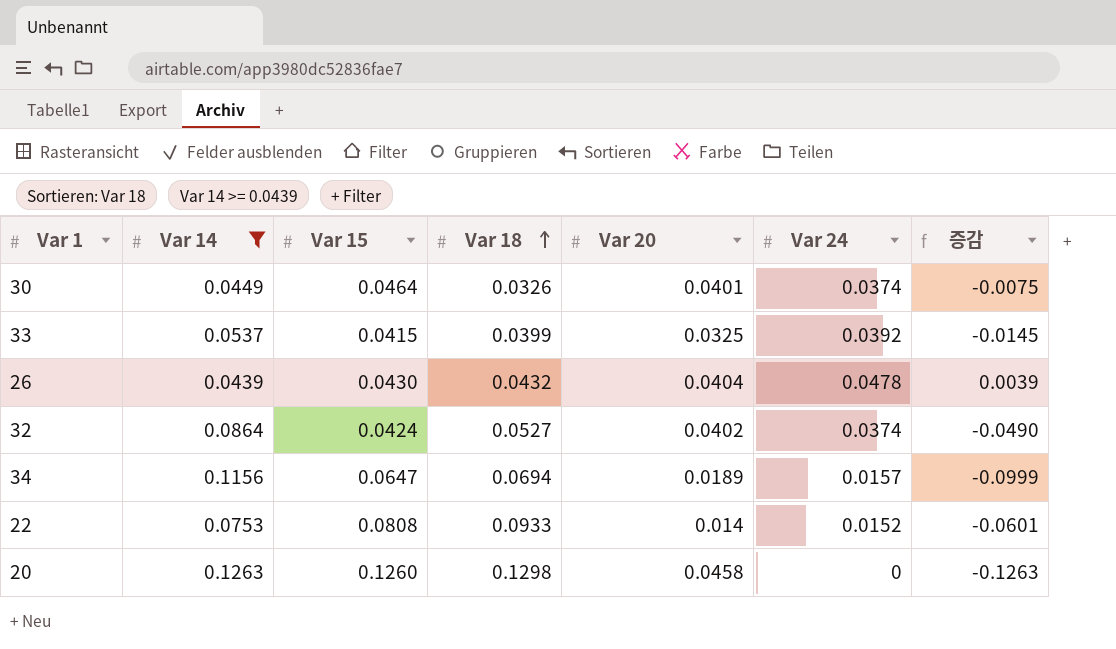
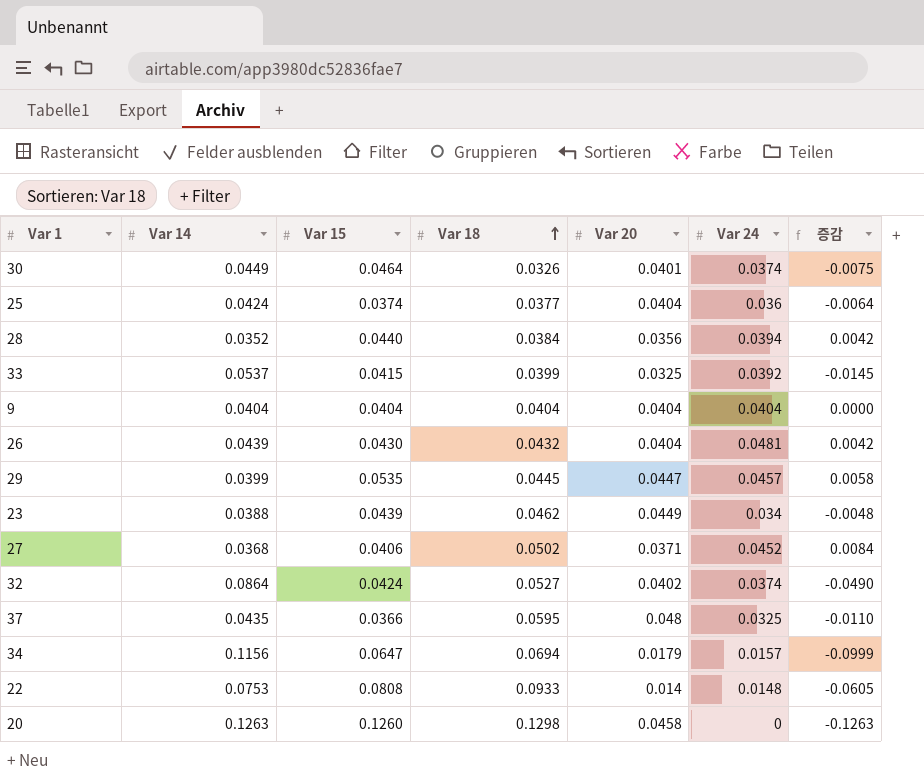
filter: Var 14 >= 0.0439 -> none
26 | Var 24: 0.0478 -> 0.0481
26 | 증감: 0.0039 -> 0.0042
34 | Var 20: 0.0189 -> 0.0179
22 | Var 24: 0.0152 -> 0.0148
22 | 증감: -0.0601 -> -0.0605

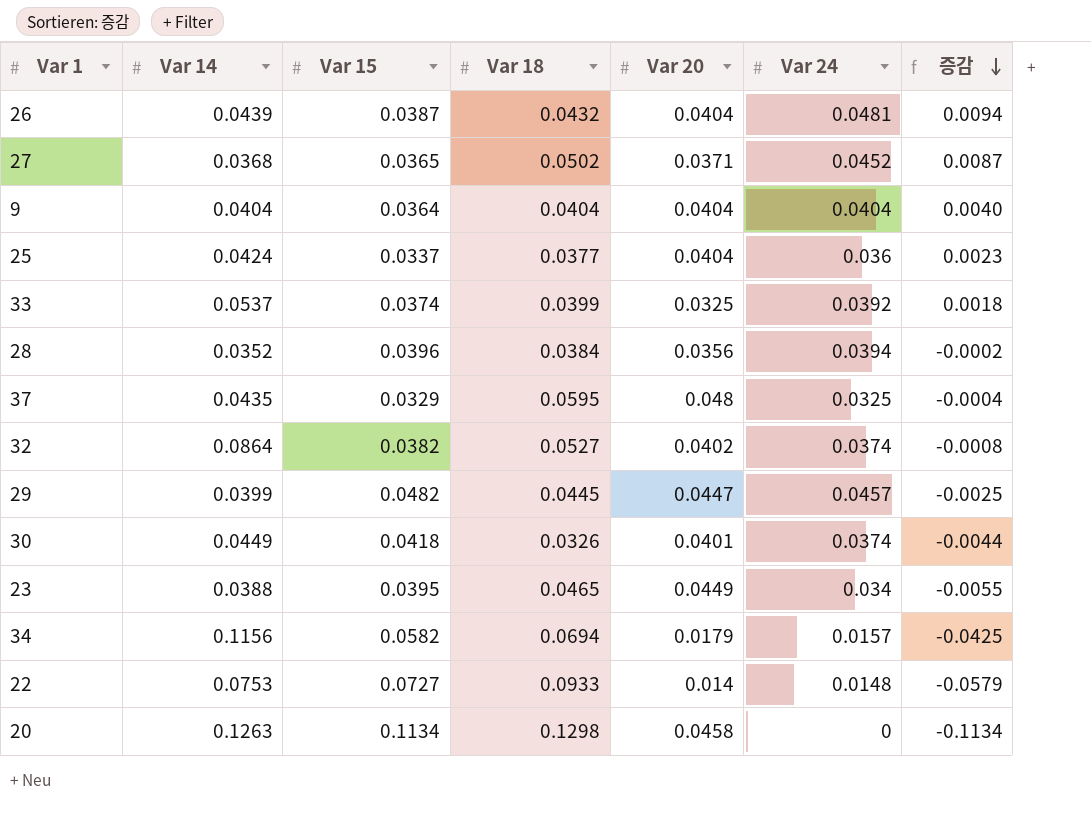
row order: Var 18 ascending -> 증감 descending
column 증감 | formula: [Var 24] - [Var 14] -> [Var 24] - [Var 15]
26 | Var 15: 0.0430 -> 0.0387
27 | Var 15: 0.0406 -> 0.0365
9 | Var 15: 0.0404 -> 0.0364
25 | Var 15: 0.0374 -> 0.0337
33 | Var 15: 0.0415 -> 0.0374
28 | Var 15: 0.0440 -> 0.0396
37 | Var 15: 0.0366 -> 0.0329
32 | Var 15: 0.0424 -> 0.0382
29 | Var 15: 0.0535 -> 0.0482
30 | Var 15: 0.0464 -> 0.0418
23 | Var 15: 0.0439 -> 0.0395
23 | Var 18: 0.0462 -> 0.0465
34 | Var 15: 0.0647 -> 0.0582
22 | Var 15: 0.0808 -> 0.0727
20 | Var 15: 0.1260 -> 0.1134

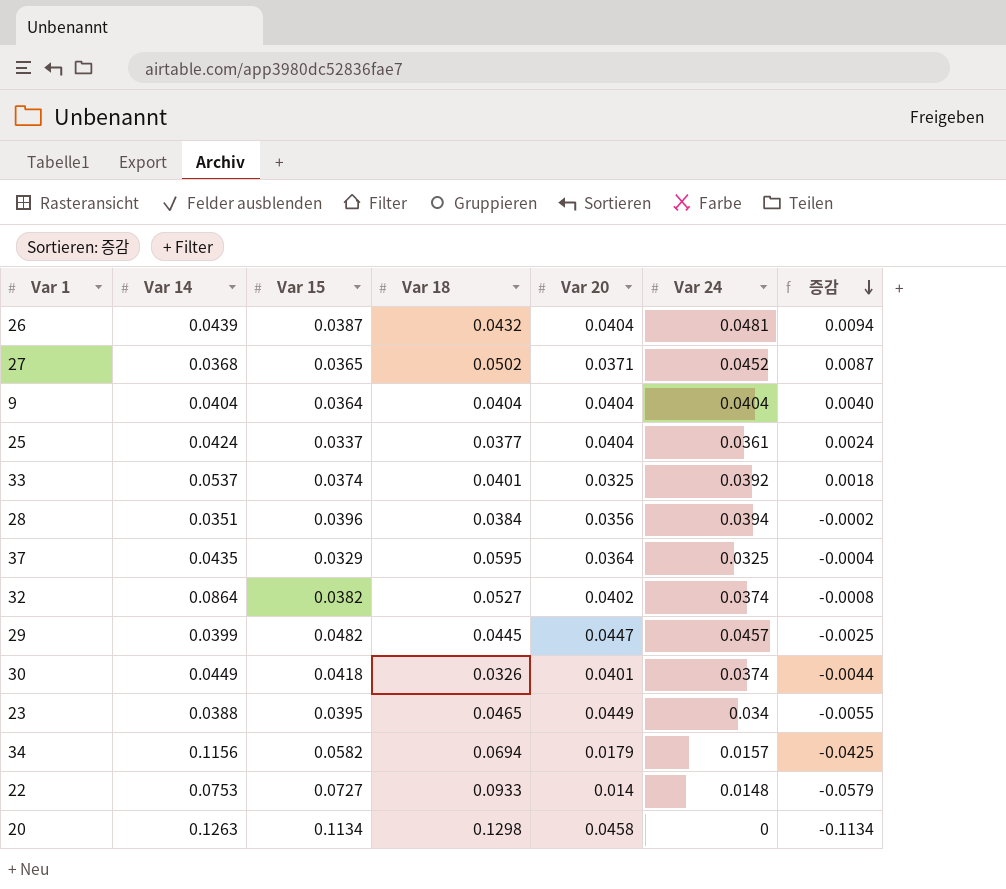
25 | Var 24: 0.036 -> 0.0361
25 | 증감: 0.0023 -> 0.0024
33 | Var 18: 0.0399 -> 0.0401
28 | Var 14: 0.0352 -> 0.0351
37 | Var 20: 0.048 -> 0.0364

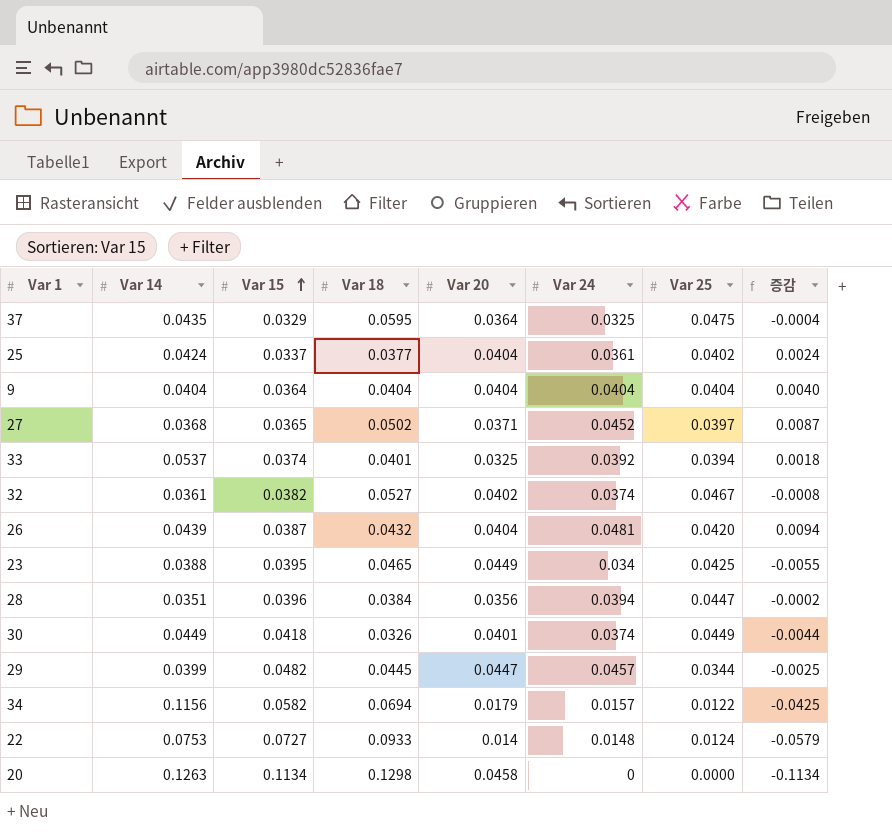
row order: 증감 descending -> Var 15 ascending
column Var 25 | position: none -> 7
32 | Var 14: 0.0864 -> 0.0361

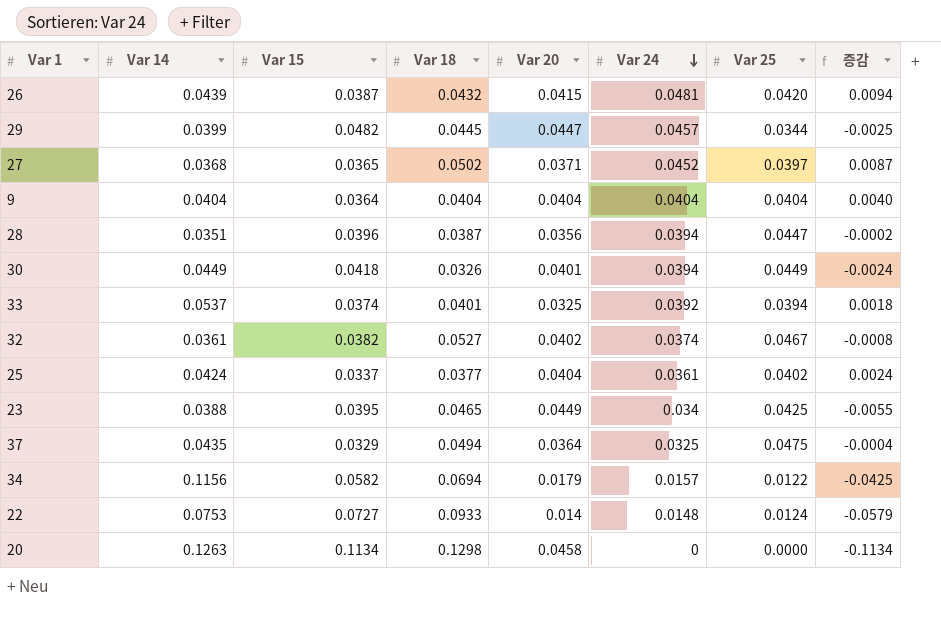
row order: Var 15 ascending -> Var 24 descending
26 | Var 20: 0.0404 -> 0.0415
28 | Var 18: 0.0384 -> 0.0387
30 | Var 24: 0.0374 -> 0.0394
30 | 증감: -0.0044 -> -0.0024
37 | Var 18: 0.0595 -> 0.0494

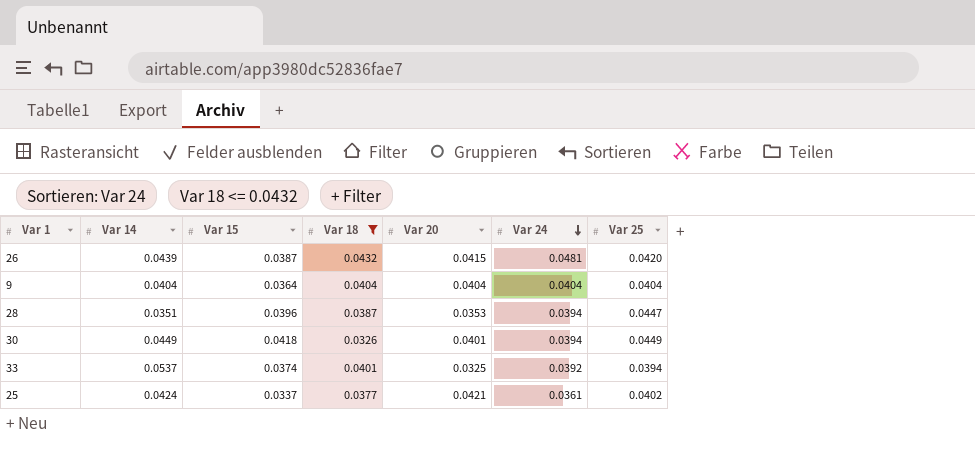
filter: none -> Var 18 <= 0.0432
column 증감 | formula: [Var 24] - [Var 15] -> none
28 | Var 20: 0.0356 -> 0.0353
25 | Var 20: 0.0404 -> 0.0421

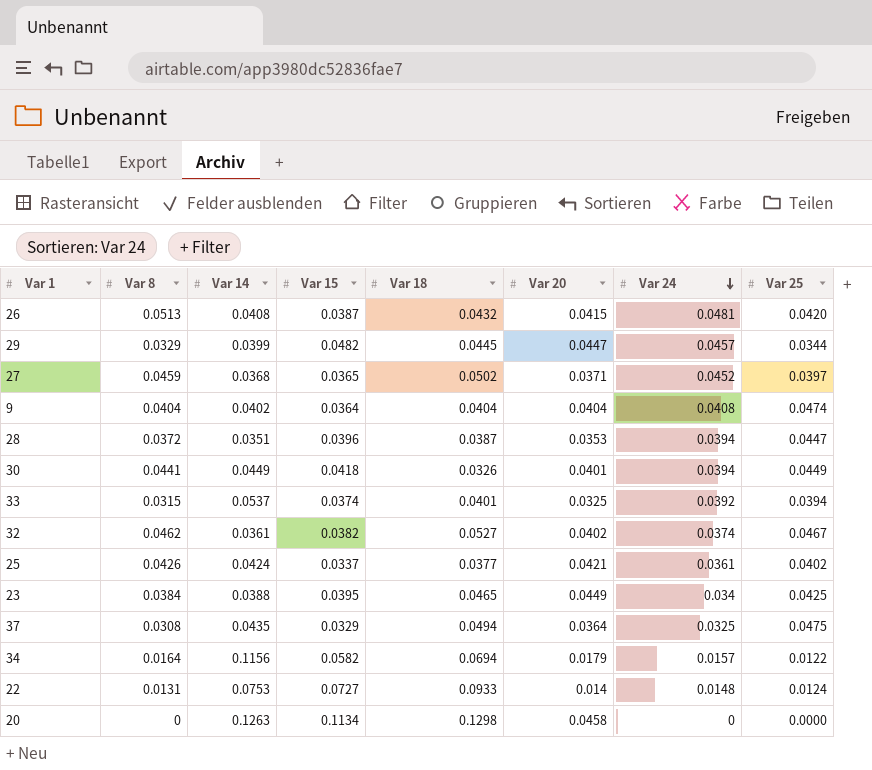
filter: Var 18 <= 0.0432 -> none
column Var 8 | position: none -> 2
26 | Var 14: 0.0439 -> 0.0408
9 | Var 14: 0.0404 -> 0.0402
9 | Var 24: 0.0404 -> 0.0408
9 | Var 25: 0.0404 -> 0.0474

